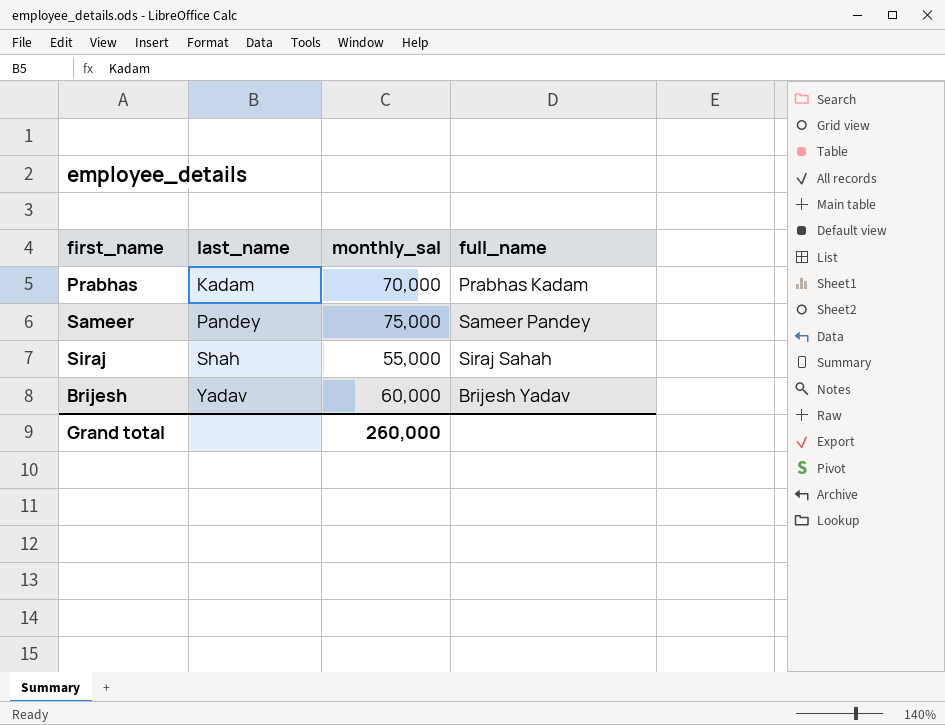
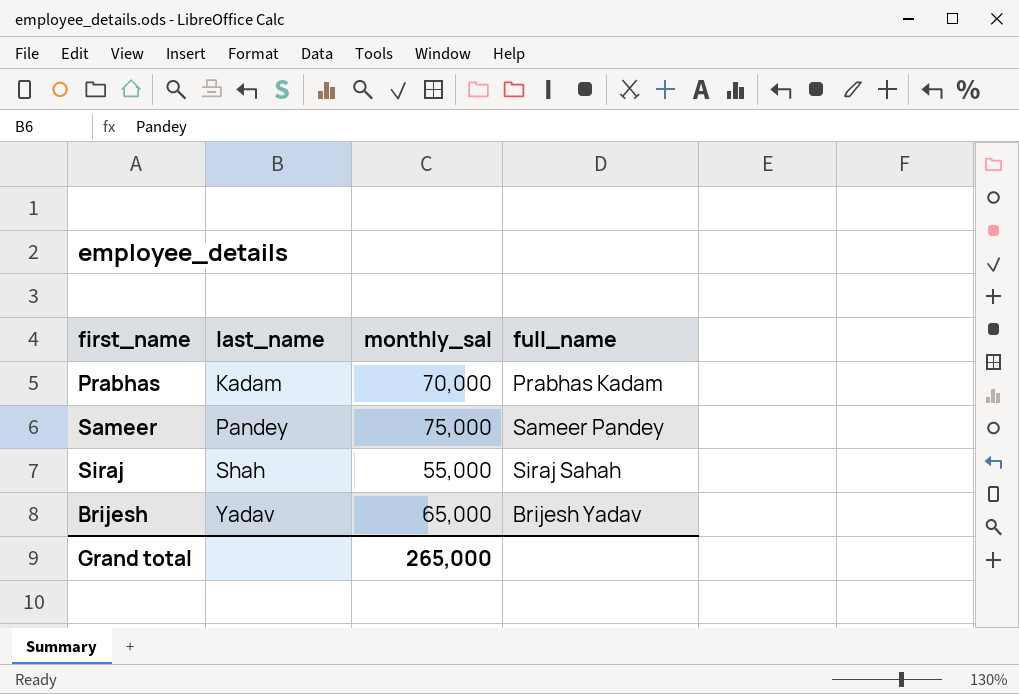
Brijesh | monthly_sal: 60,000 -> 65,000
Grand total | monthly_sal: 260,000 -> 265,000

